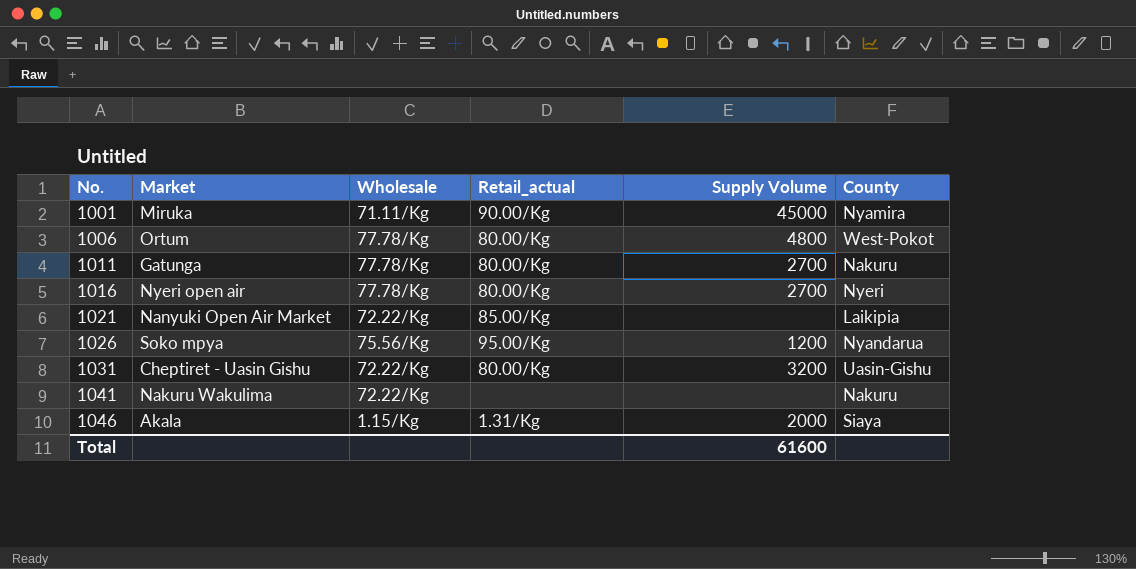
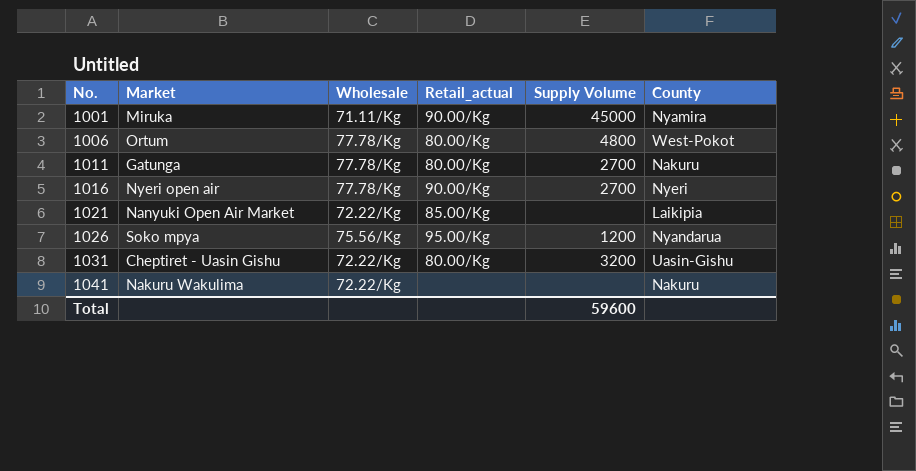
row 1046: Akala | 1.15/Kg | 1.31/Kg | 2000 | Siaya -> none
1016 | Retail_actual: 80.00/Kg -> 90.00/Kg
Total | Supply Volume: 61600 -> 59600

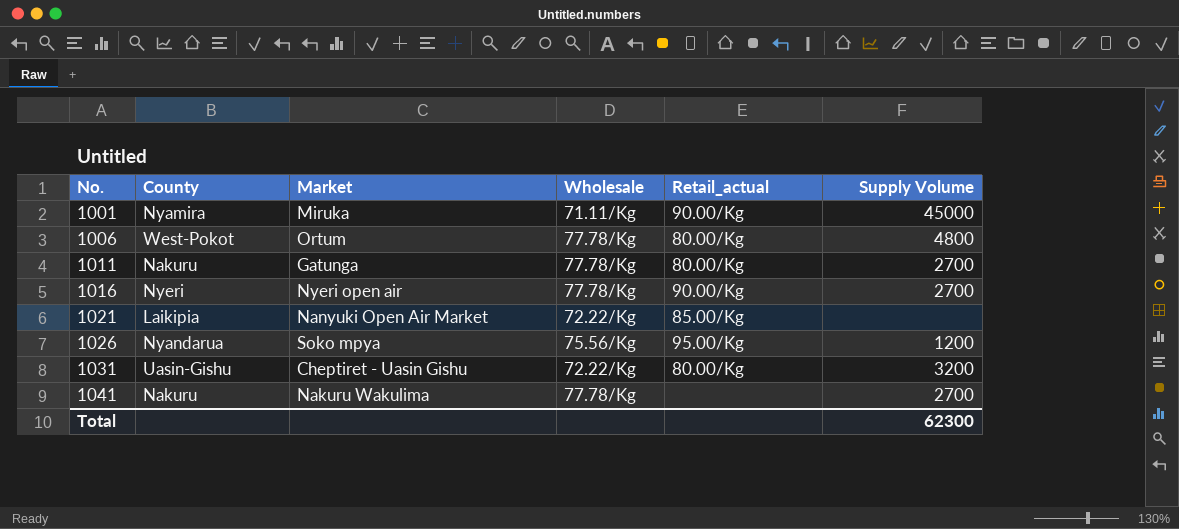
column County | position: 6 -> 2
1041 | Wholesale: 72.22/Kg -> 77.78/Kg
1041 | Supply Volume: none -> 2700
Total | Supply Volume: 59600 -> 62300

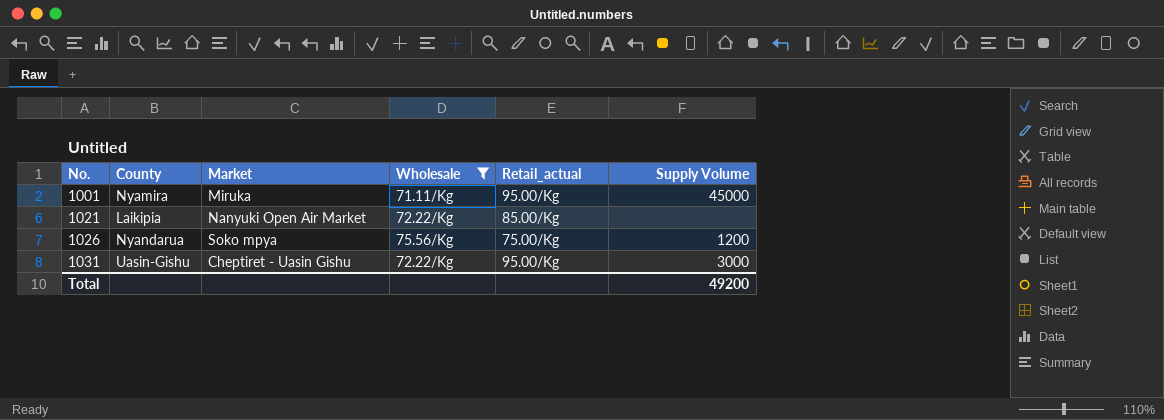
filter: none -> Wholesale != 77.78/Kg
1001 | Retail_actual: 90.00/Kg -> 95.00/Kg
1026 | Retail_actual: 95.00/Kg -> 75.00/Kg
1031 | Retail_actual: 80.00/Kg -> 95.00/Kg
1031 | Supply Volume: 3200 -> 3000
Total | Supply Volume: 62300 -> 49200

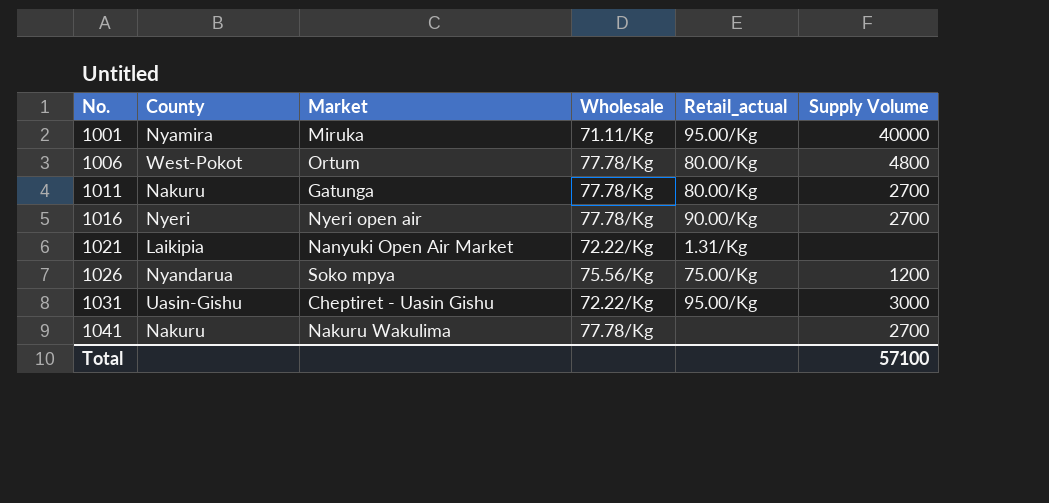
filter: Wholesale != 77.78/Kg -> none
1001 | Supply Volume: 45000 -> 40000
1021 | Retail_actual: 85.00/Kg -> 1.31/Kg
Total | Supply Volume: 49200 -> 57100

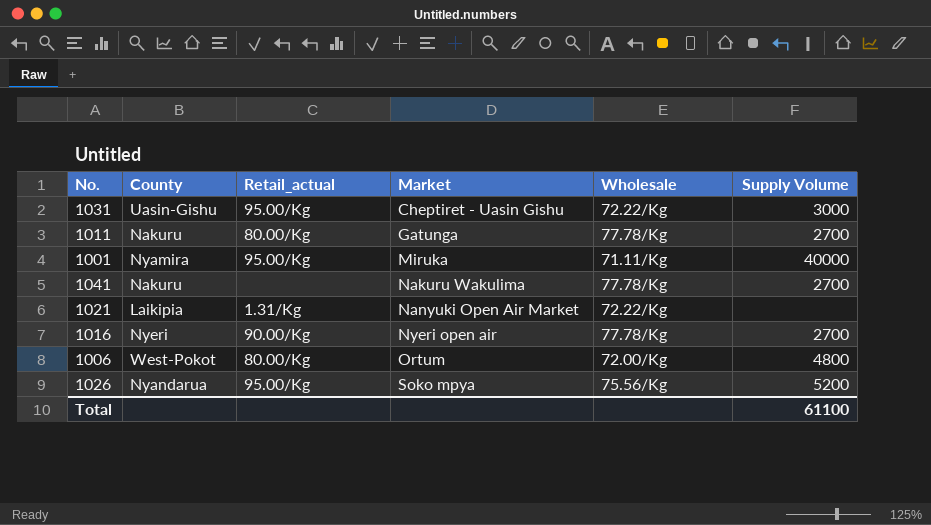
row order: No. ascending -> Market ascending
column Retail_actual | position: 5 -> 3
1006 | Wholesale: 77.78/Kg -> 72.00/Kg
1026 | Retail_actual: 75.00/Kg -> 95.00/Kg
1026 | Supply Volume: 1200 -> 5200
Total | Supply Volume: 57100 -> 61100

